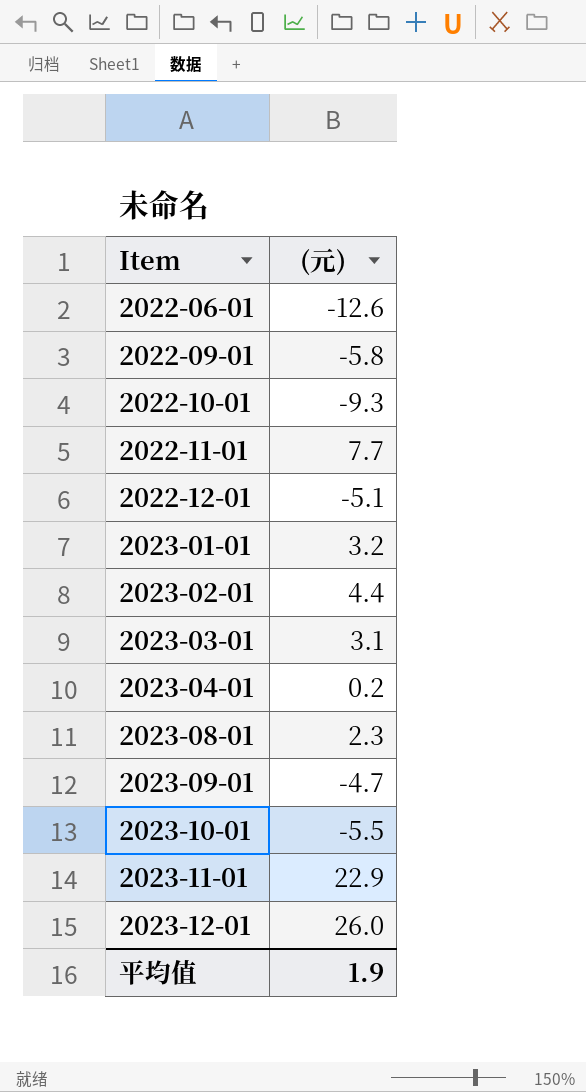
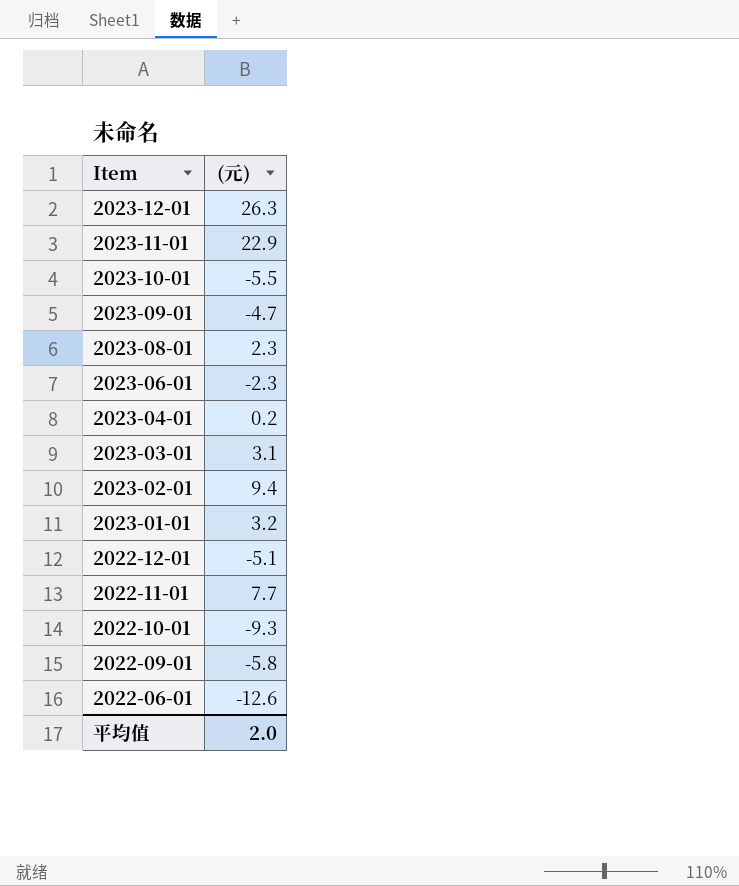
row order: Item ascending -> Item descending
2023-12-01 | (元): 26.0 -> 26.3
row 2023-06-01: none -> -2.3
2023-02-01 | (元): 4.4 -> 9.4
平均值 | (元): 1.9 -> 2.0

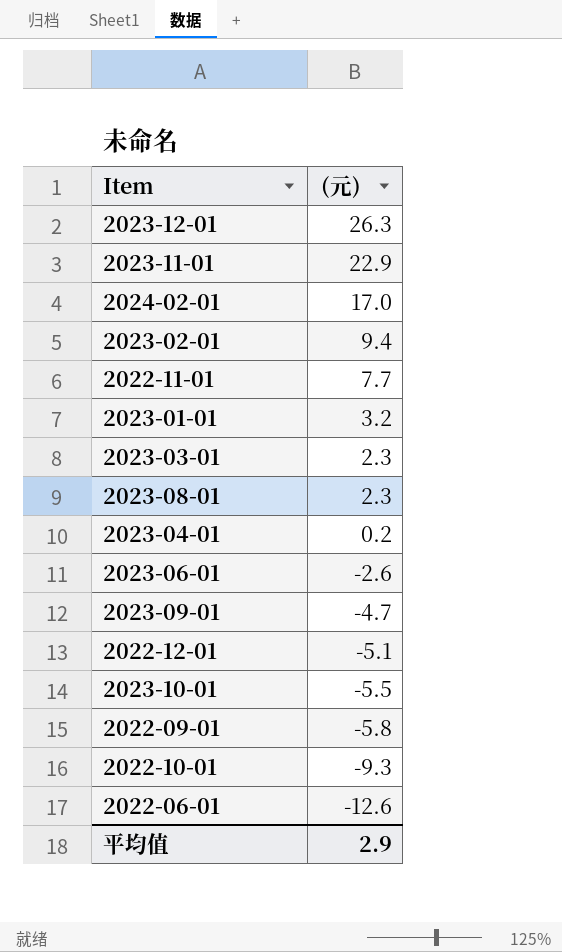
row order: Item descending -> (元) descending
row 2024-02-01: none -> 17.0
2023-03-01 | (元): 3.1 -> 2.3
2023-06-01 | (元): -2.3 -> -2.6
平均值 | (元): 2.0 -> 2.9

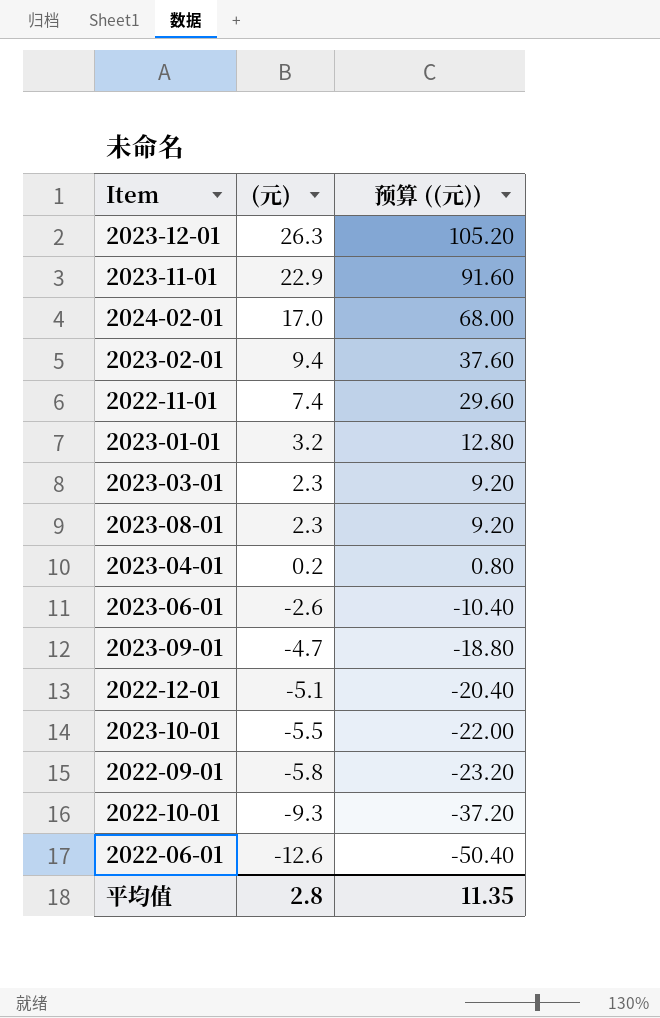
column 预算 ((元)) | formula: none -> [(元)] * 4
2022-11-01 | (元): 7.7 -> 7.4
平均值 | (元): 2.9 -> 2.8

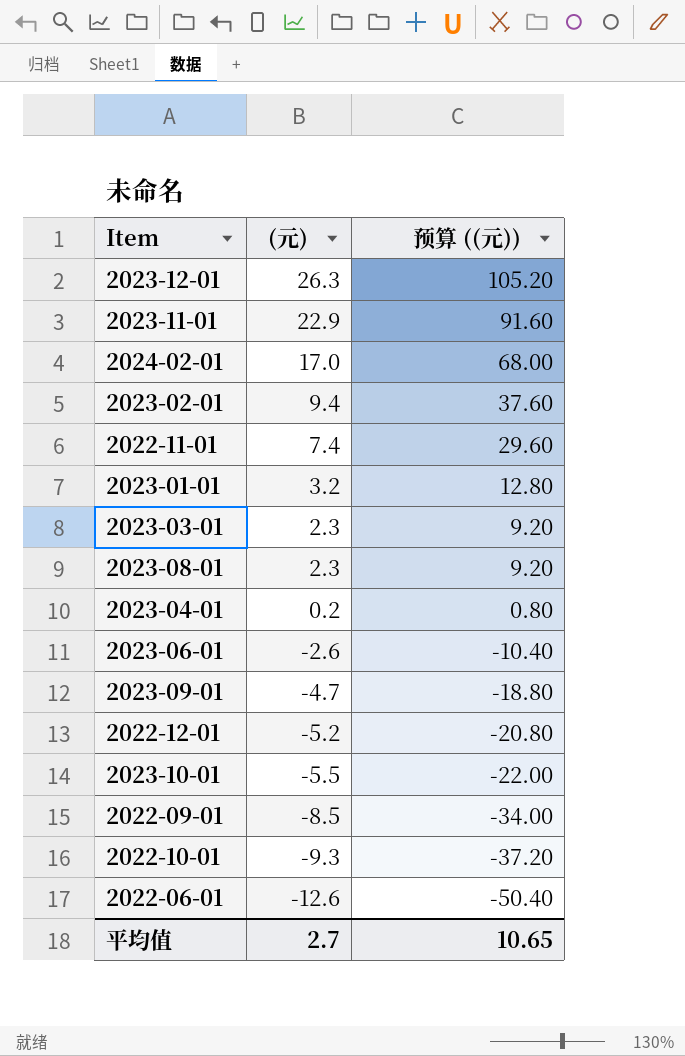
2022-12-01 | (元): -5.1 -> -5.2
2022-12-01 | 预算 ((元)): -20.40 -> -20.80
2022-09-01 | (元): -5.8 -> -8.5
2022-09-01 | 预算 ((元)): -23.20 -> -34.00
平均值 | (元): 2.8 -> 2.7
平均值 | 预算 ((元)): 11.35 -> 10.65

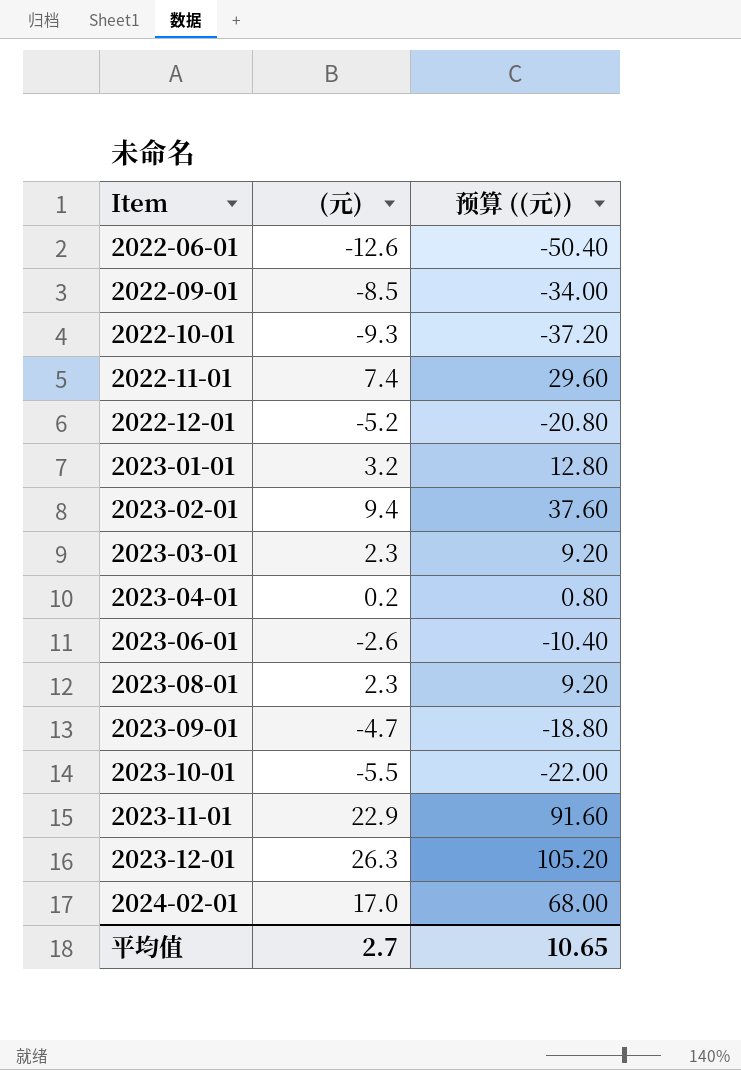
row order: (元) descending -> Item ascending

